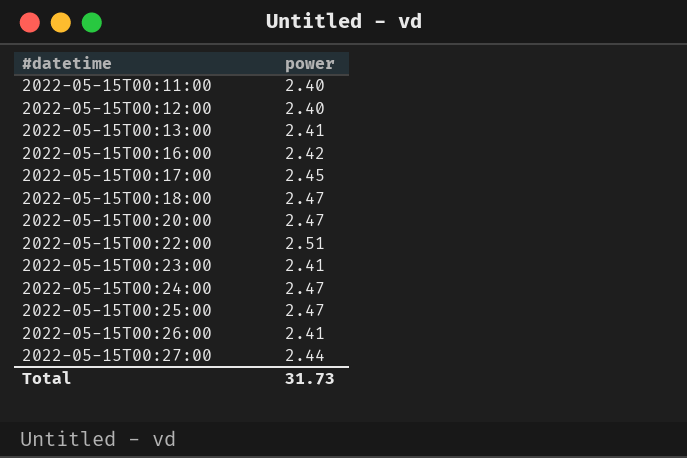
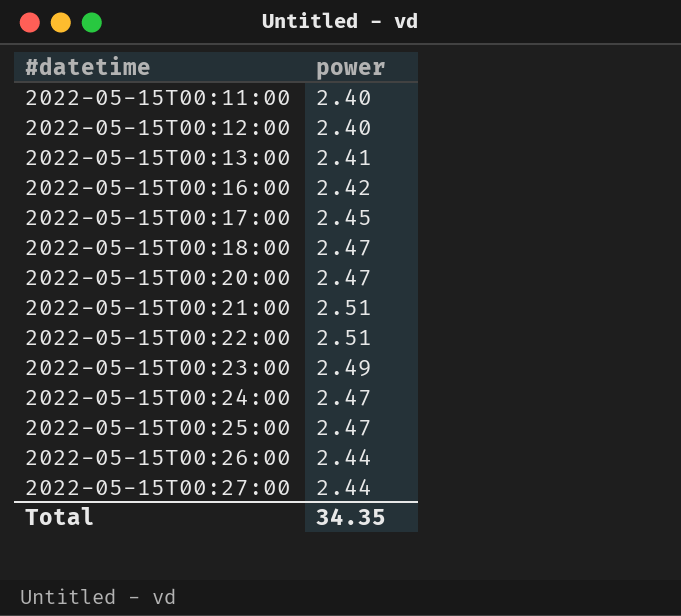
row 2022-05-15T00:21:00: none -> 2.51
2022-05-15T00:23:00 | power: 2.41 -> 2.49
2022-05-15T00:26:00 | power: 2.41 -> 2.44
Total | power: 31.73 -> 34.35

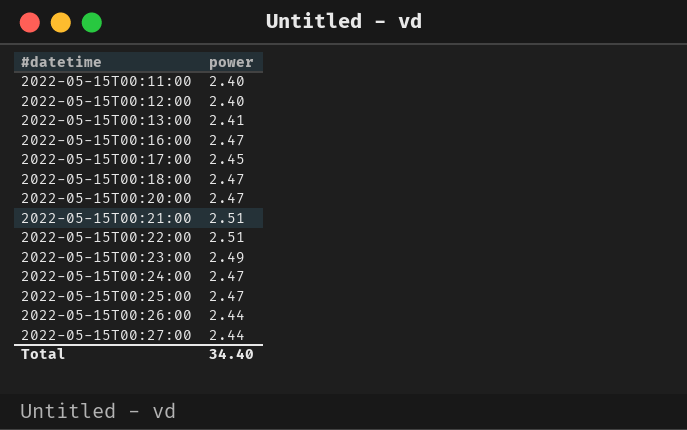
2022-05-15T00:16:00 | power: 2.42 -> 2.47
Total | power: 34.35 -> 34.40

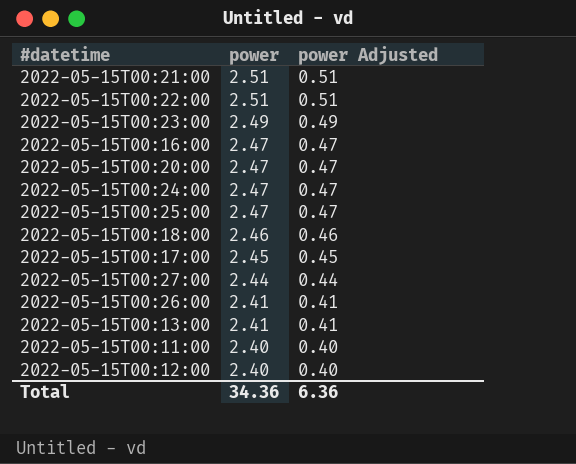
row order: #datetime ascending -> power descending
column power Adjusted | formula: none -> [power] - 2
2022-05-15T00:18:00 | power: 2.47 -> 2.46
2022-05-15T00:26:00 | power: 2.44 -> 2.41
Total | power: 34.40 -> 34.36

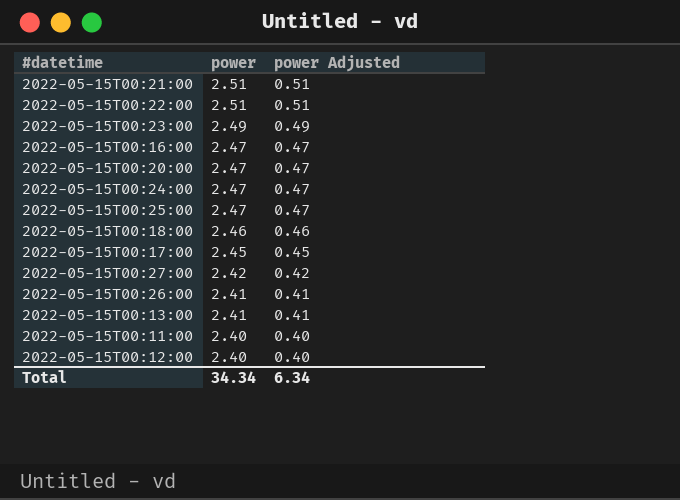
2022-05-15T00:27:00 | power: 2.44 -> 2.42
2022-05-15T00:27:00 | power Adjusted: 0.44 -> 0.42
Total | power: 34.36 -> 34.34
Total | power Adjusted: 6.36 -> 6.34

